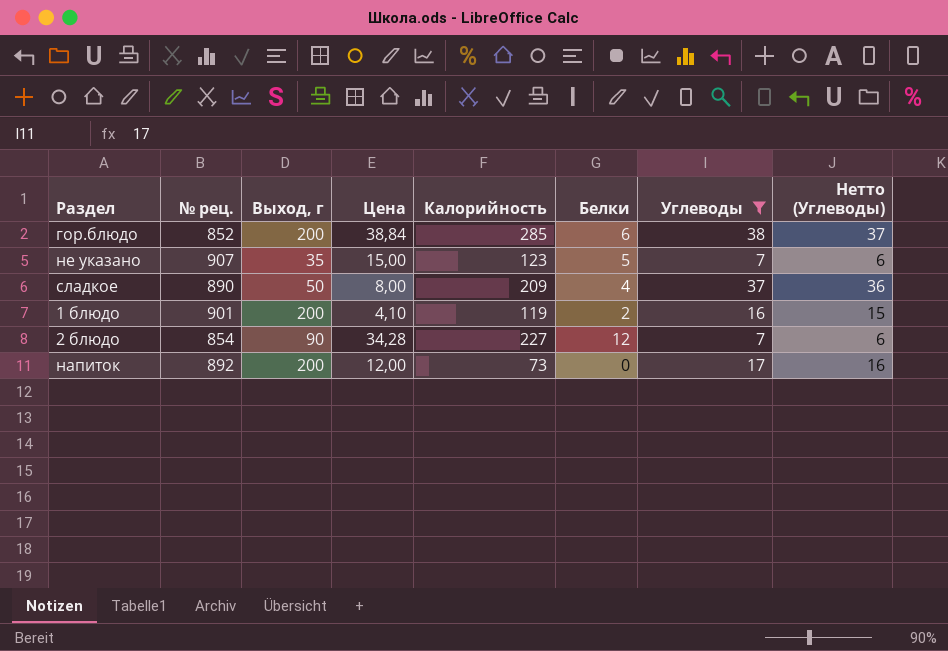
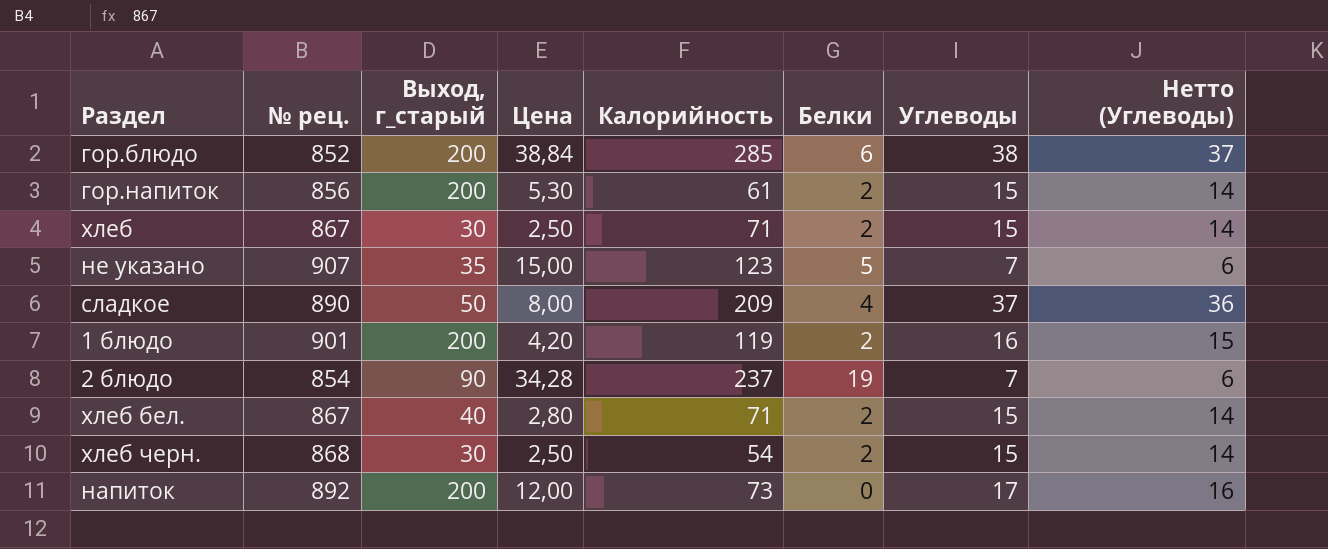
filter: Углеводы != 15 -> none
column name: Выход, г -> Выход, г_старый
1 блюдо | Цена: 4,10 -> 4,20
2 блюдо | Калорийность: 227 -> 237
2 блюдо | Белки: 12 -> 19

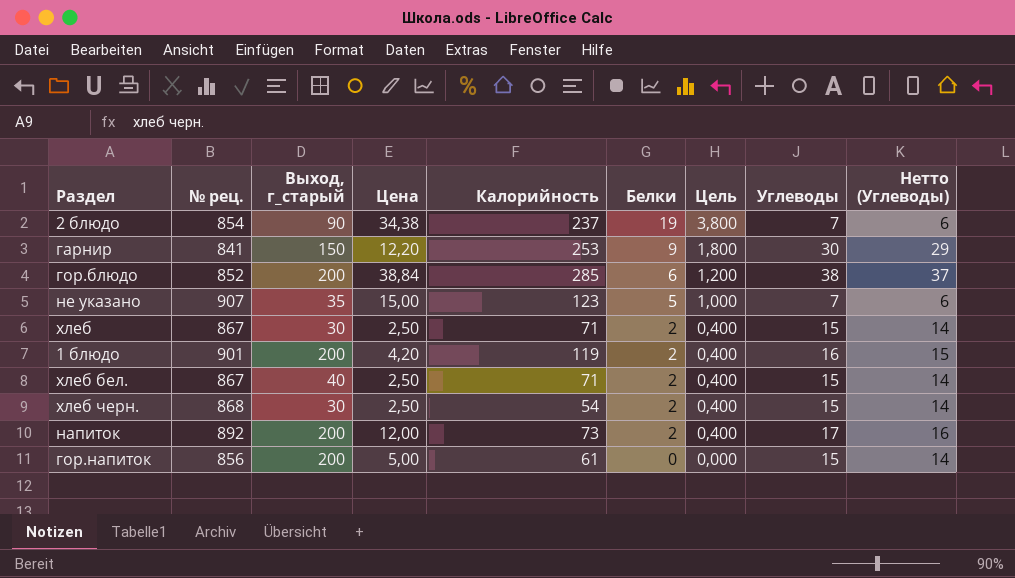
row order: none -> Белки descending
column Цель | formula: none -> [Белки] * 0,2
row сладкое: 890 | 50 | 8,00 | 209 | 4 | 37 | 36 -> none
2 блюдо | Цена: 34,28 -> 34,38
row гарнир: none -> 841 | 150 | 12,20 | 253 | 9 | 1,800 | 30 | 29
хлеб бел. | Цена: 2,80 -> 2,50
напиток | Белки: 0 -> 2
гор.напиток | Цена: 5,30 -> 5,00
гор.напиток | Белки: 2 -> 0

